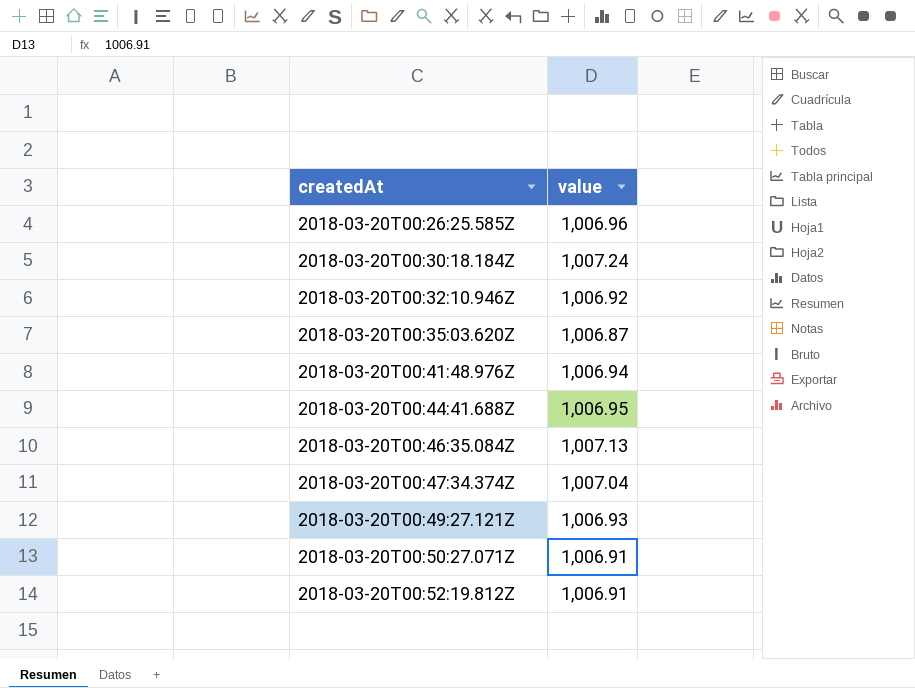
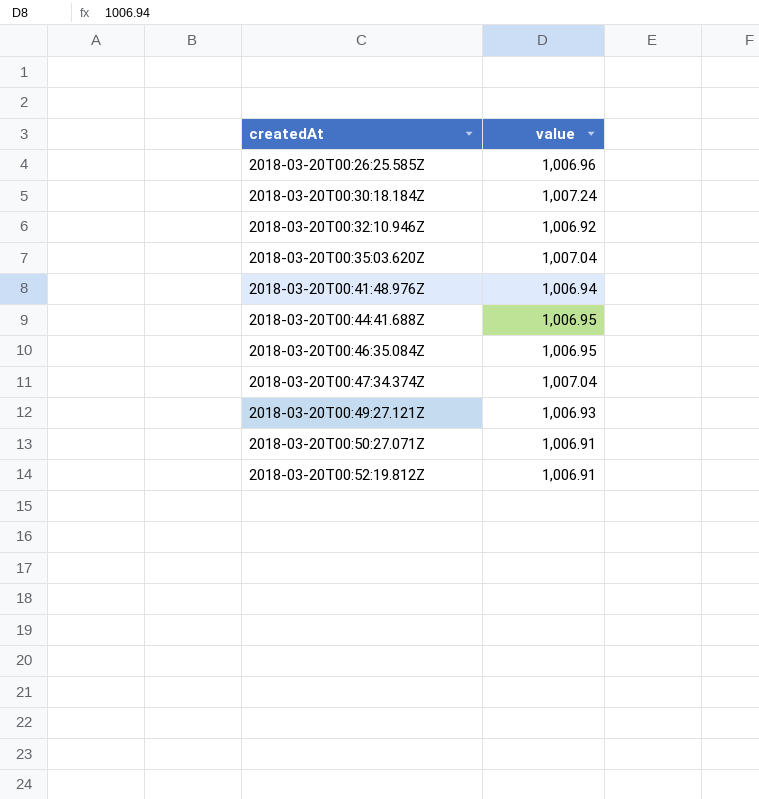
2018-03-20T00:35:03.620Z | value: 1,006.87 -> 1,007.04
2018-03-20T00:46:35.084Z | value: 1,007.13 -> 1,006.95

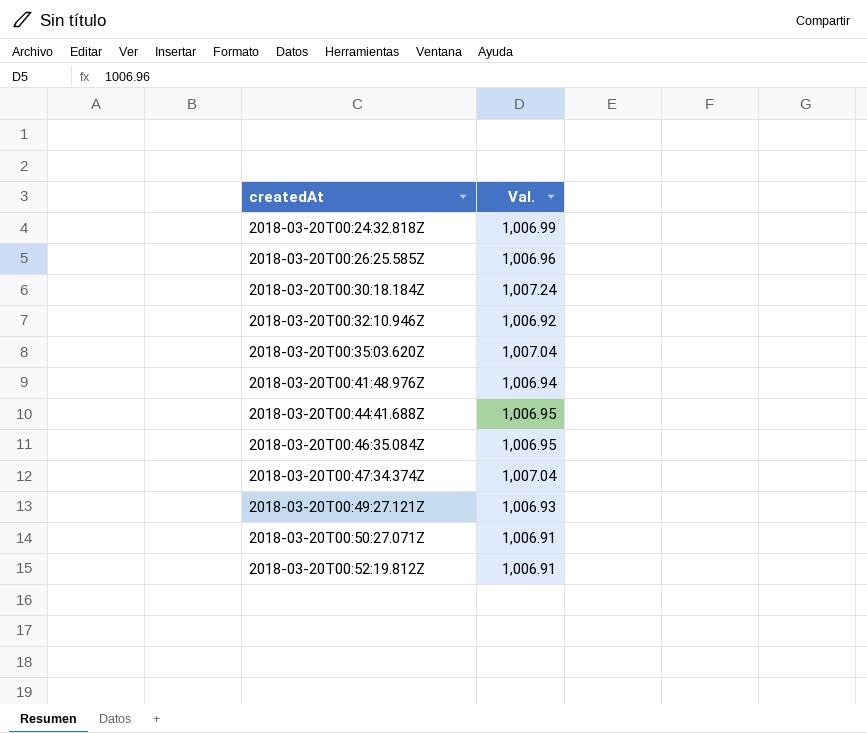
column name: value -> Val.
row 2018-03-20T00:24:32.818Z: none -> 1,006.99

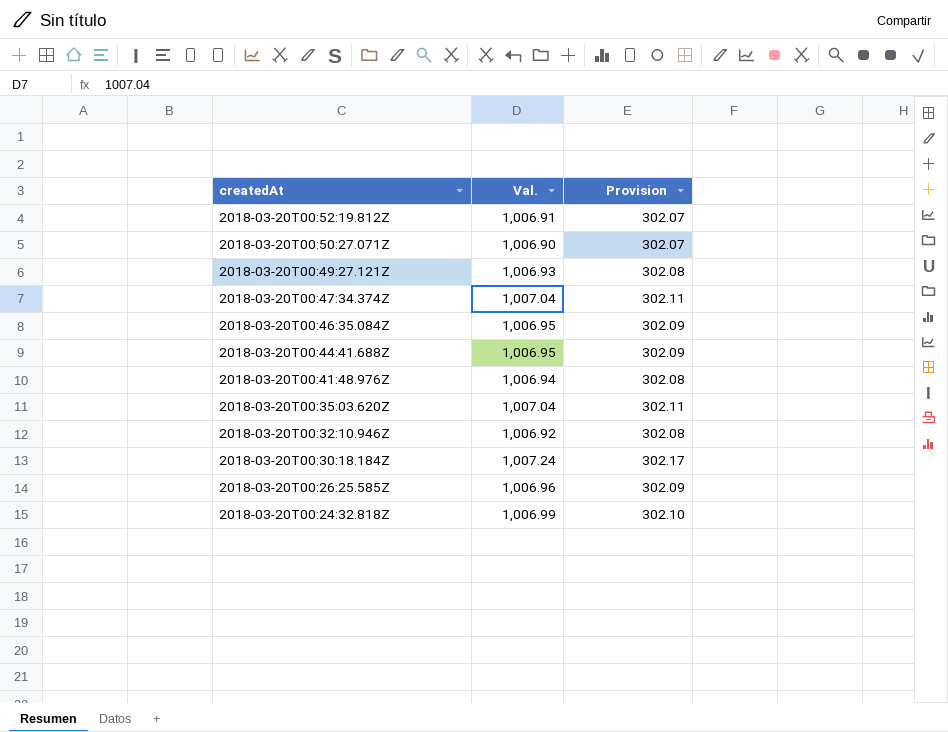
row order: createdAt ascending -> createdAt descending
column Provision | formula: none -> [Val.] * 0.3
2018-03-20T00:50:27.071Z | Val.: 1,006.91 -> 1,006.90

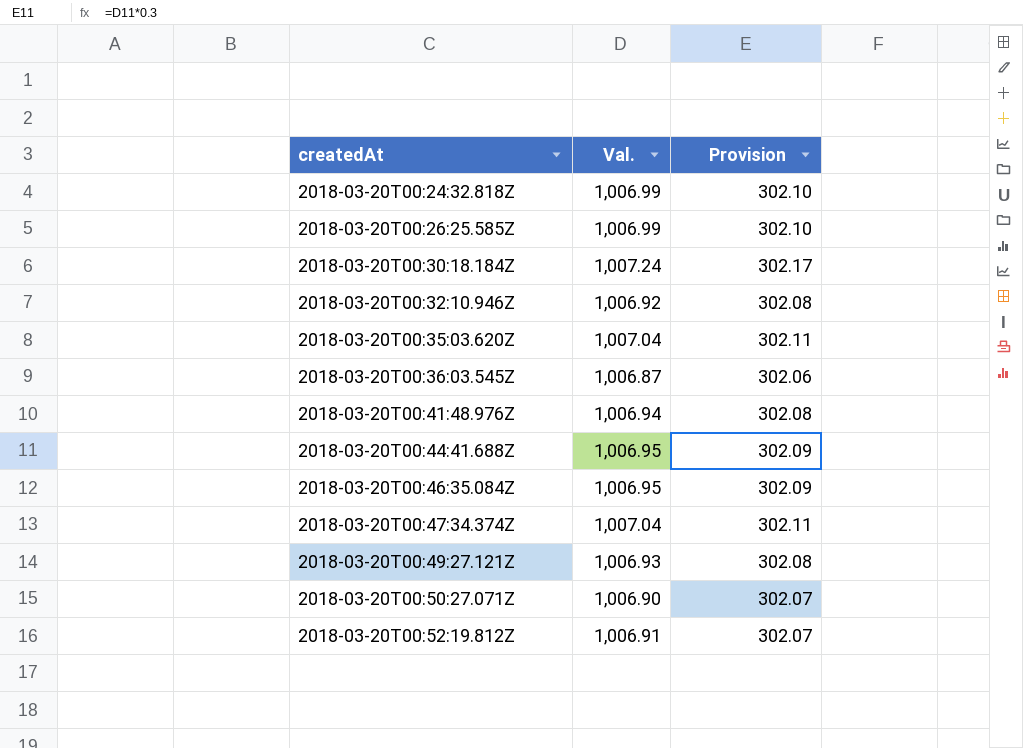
row order: createdAt descending -> createdAt ascending
2018-03-20T00:26:25.585Z | Val.: 1,006.96 -> 1,006.99
2018-03-20T00:26:25.585Z | Provision: 302.09 -> 302.10
row 2018-03-20T00:36:03.545Z: none -> 1,006.87 | 302.06

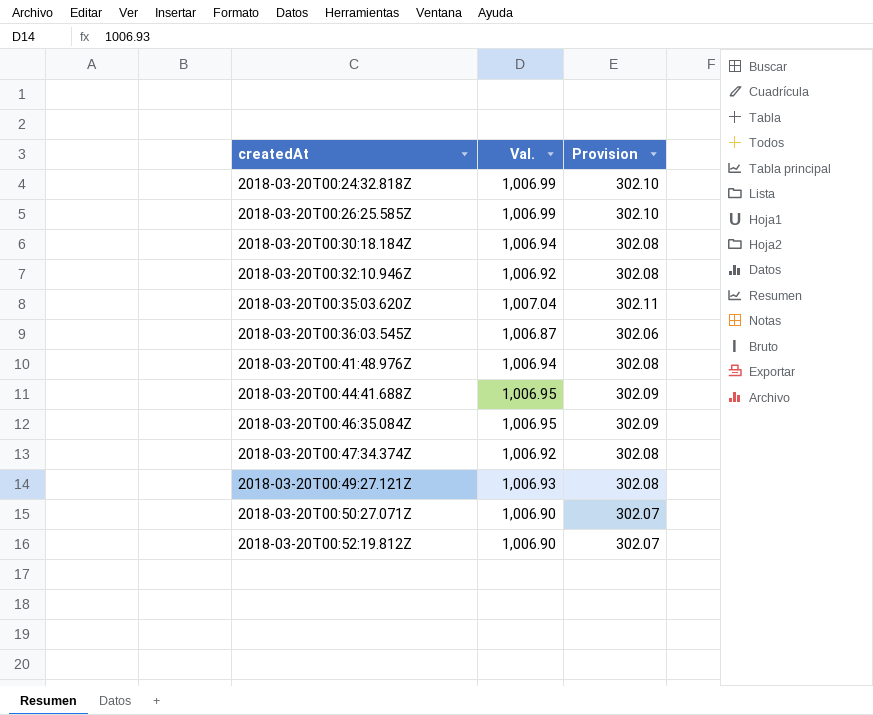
2018-03-20T00:30:18.184Z | Val.: 1,007.24 -> 1,006.94
2018-03-20T00:30:18.184Z | Provision: 302.17 -> 302.08
2018-03-20T00:47:34.374Z | Val.: 1,007.04 -> 1,006.92
2018-03-20T00:47:34.374Z | Provision: 302.11 -> 302.08
2018-03-20T00:52:19.812Z | Val.: 1,006.91 -> 1,006.90

